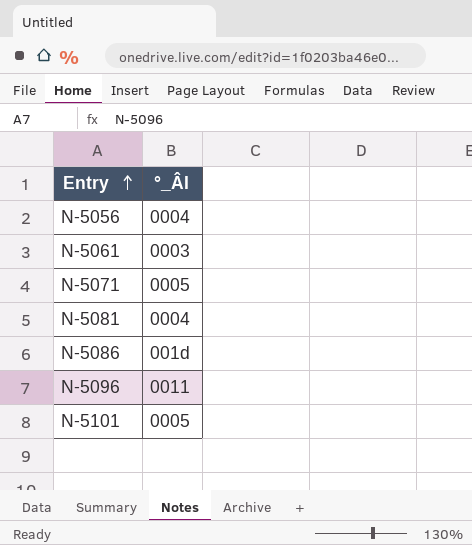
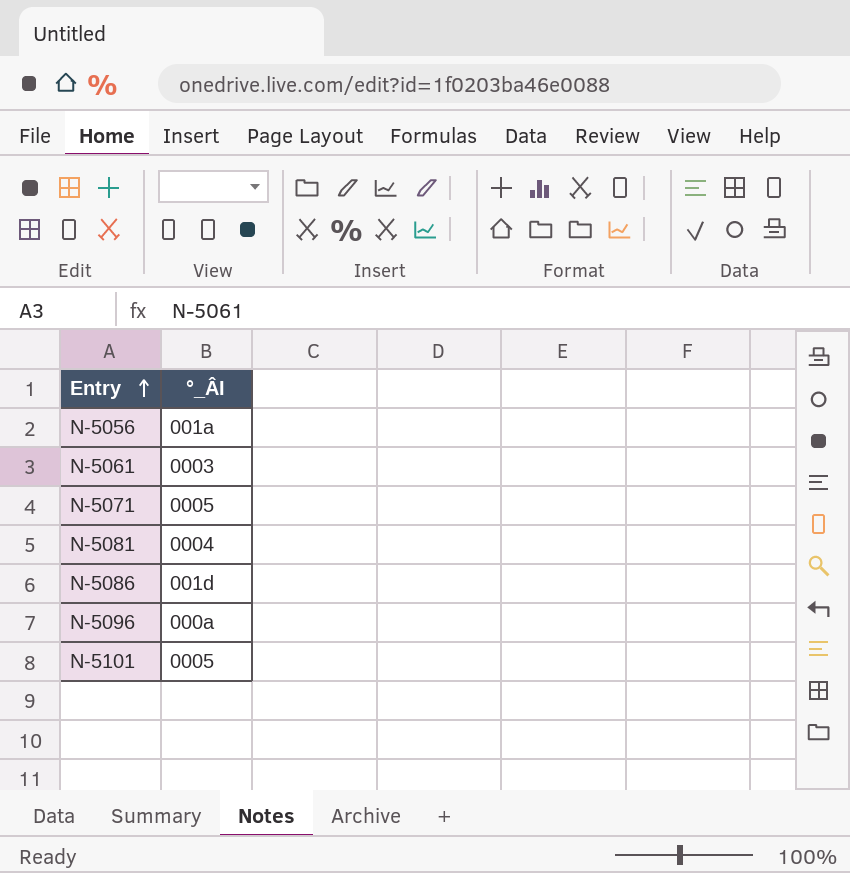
N-5056 | °_ÂI: 0004 -> 001a
N-5096 | °_ÂI: 0011 -> 000a

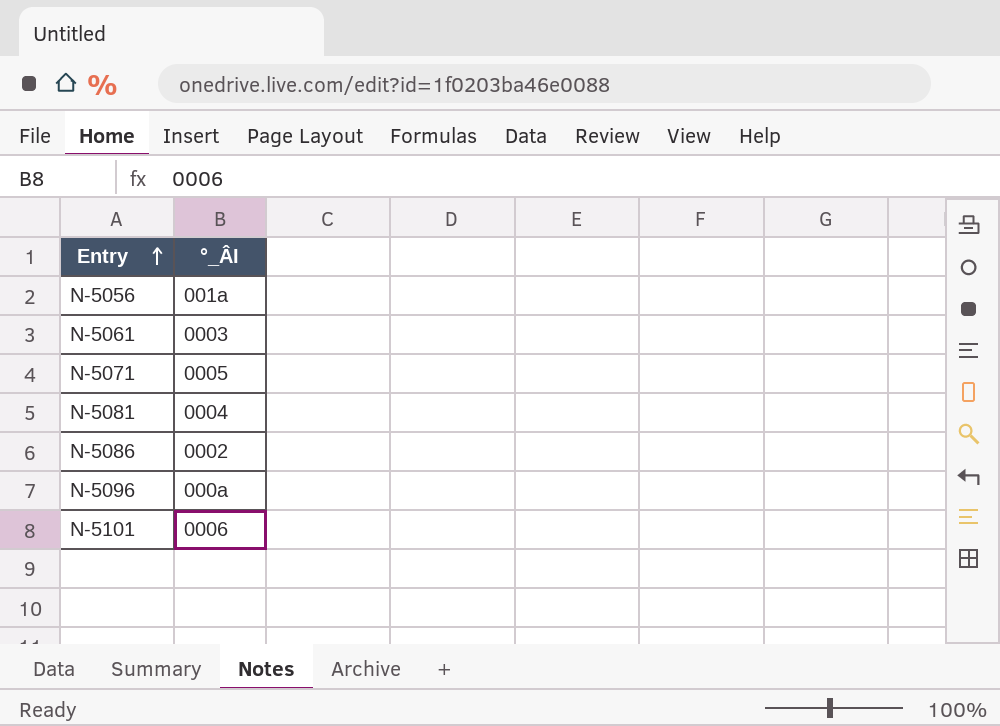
N-5086 | °_ÂI: 001d -> 0002
N-5101 | °_ÂI: 0005 -> 0006

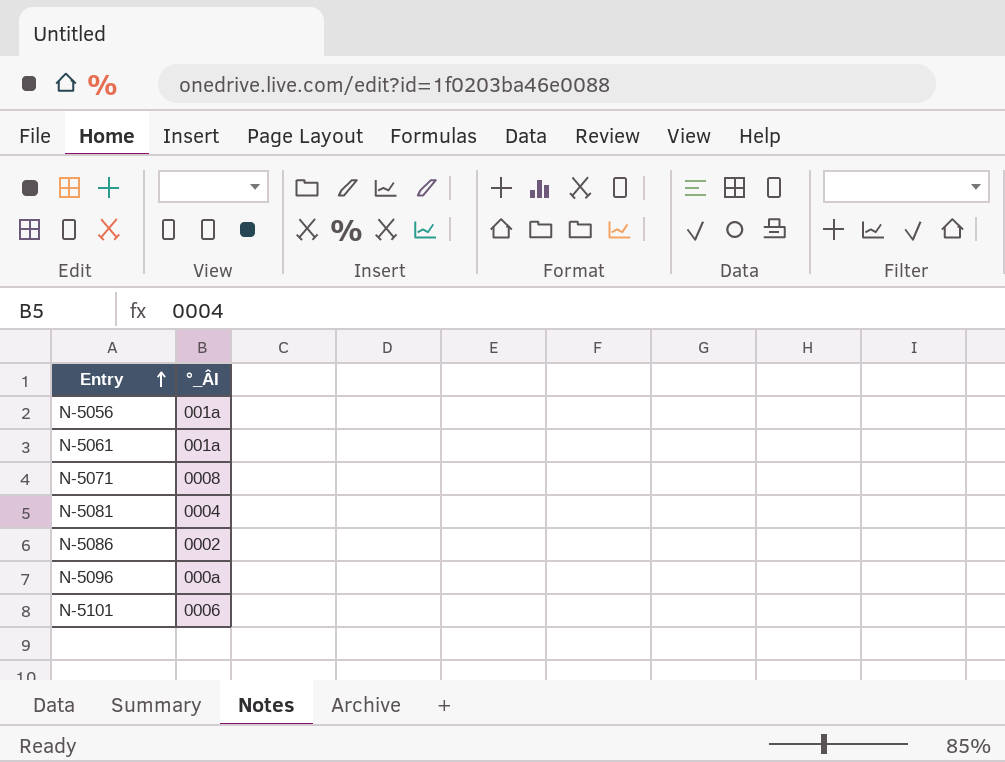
N-5061 | °_ÂI: 0003 -> 001a
N-5071 | °_ÂI: 0005 -> 0008

